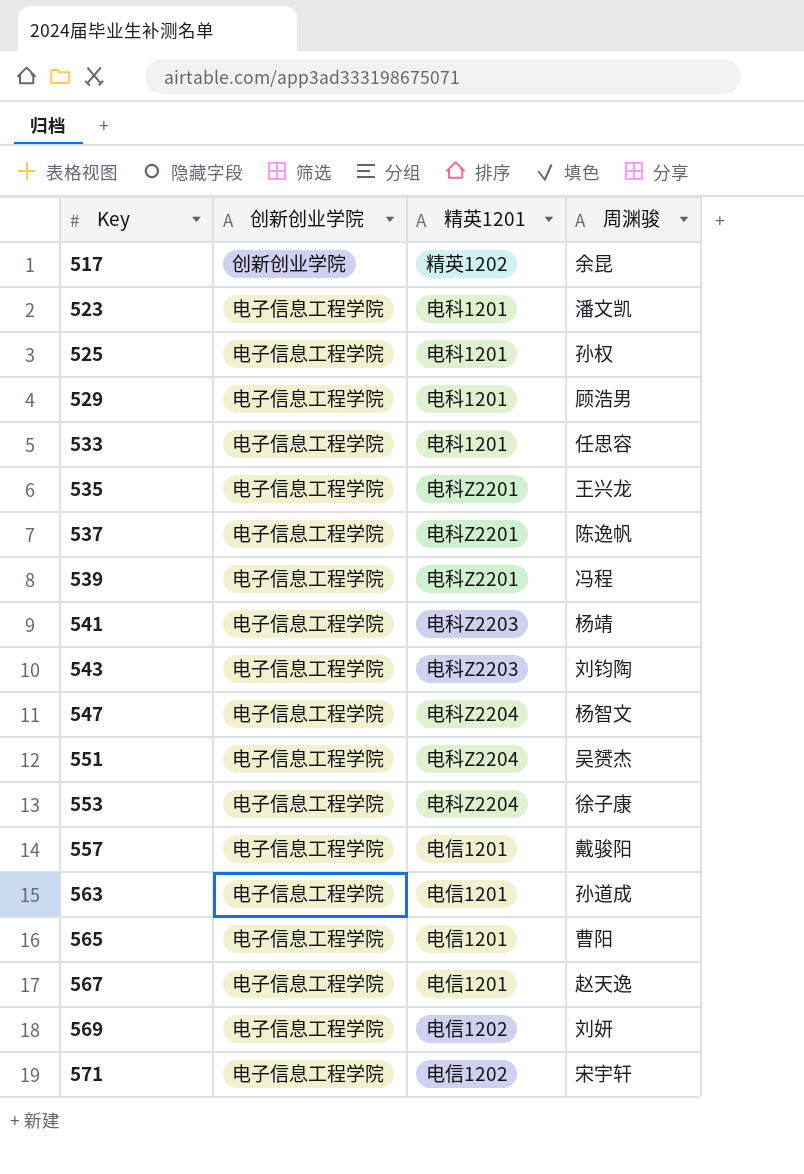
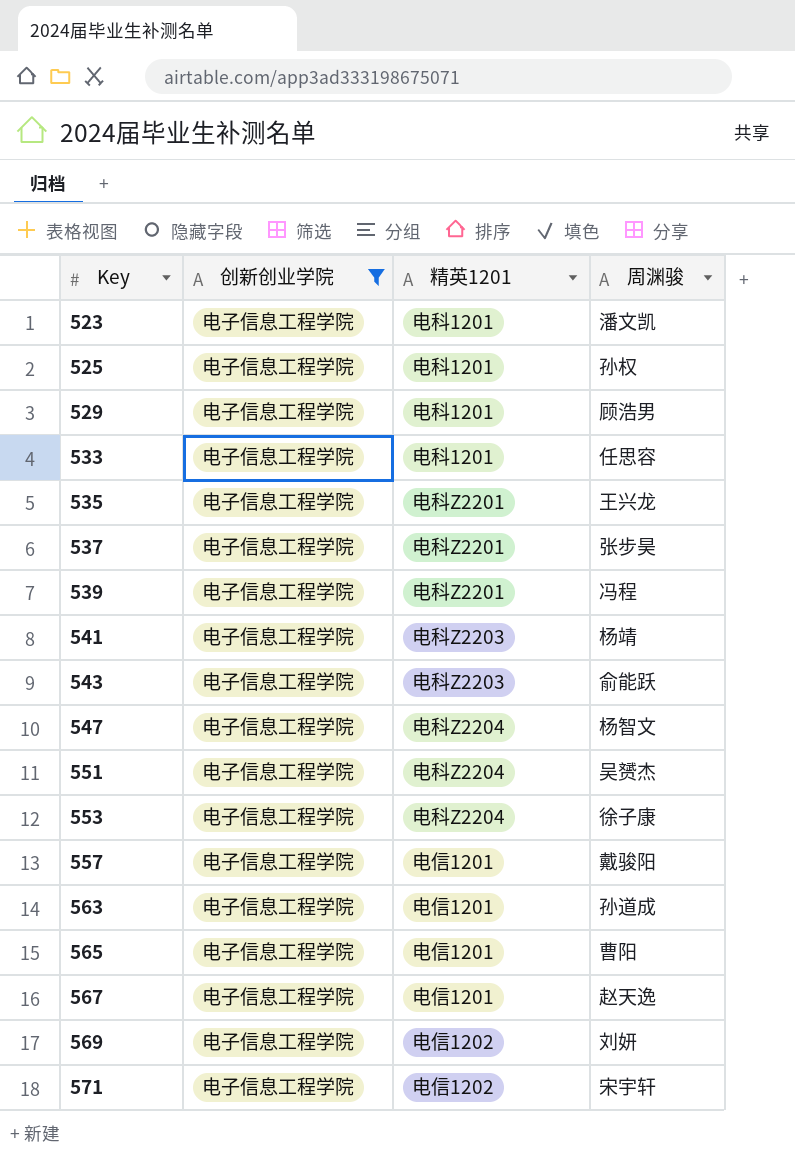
filter: none -> 创新创业学院 = 电子信息工程学院
537 | 周渊骏: 陈逸帆 -> 张步昊
543 | 周渊骏: 刘钧陶 -> 俞能跃

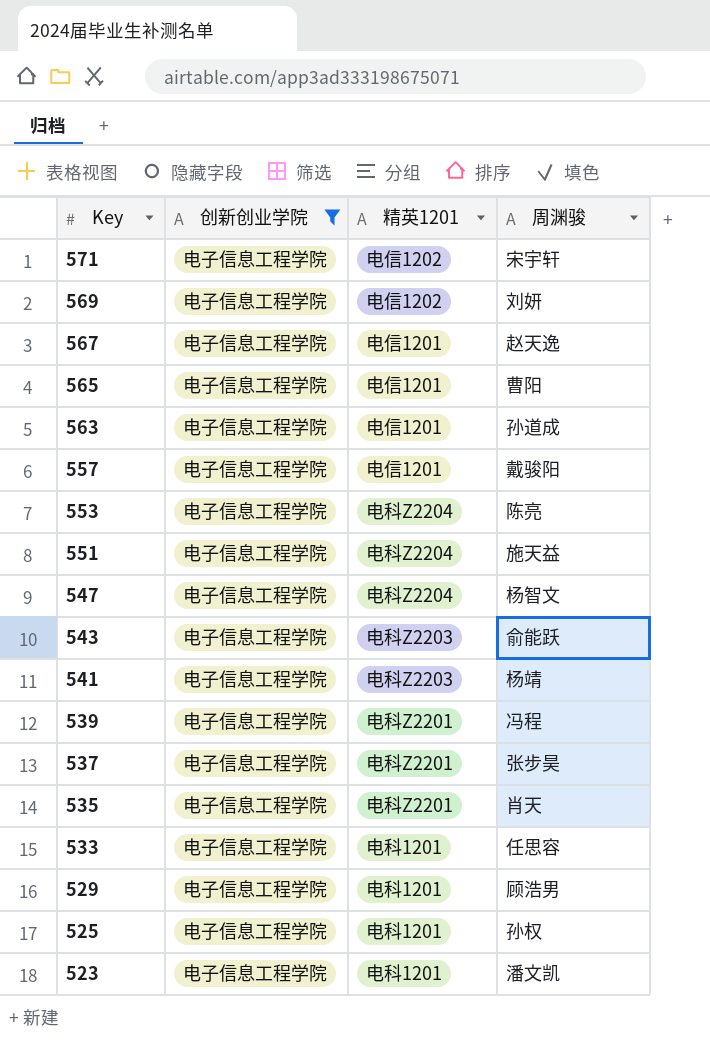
row order: Key ascending -> Key descending
553 | 周渊骏: 徐子康 -> 陈亮
551 | 周渊骏: 吴赟杰 -> 施天益
535 | 周渊骏: 王兴龙 -> 肖天

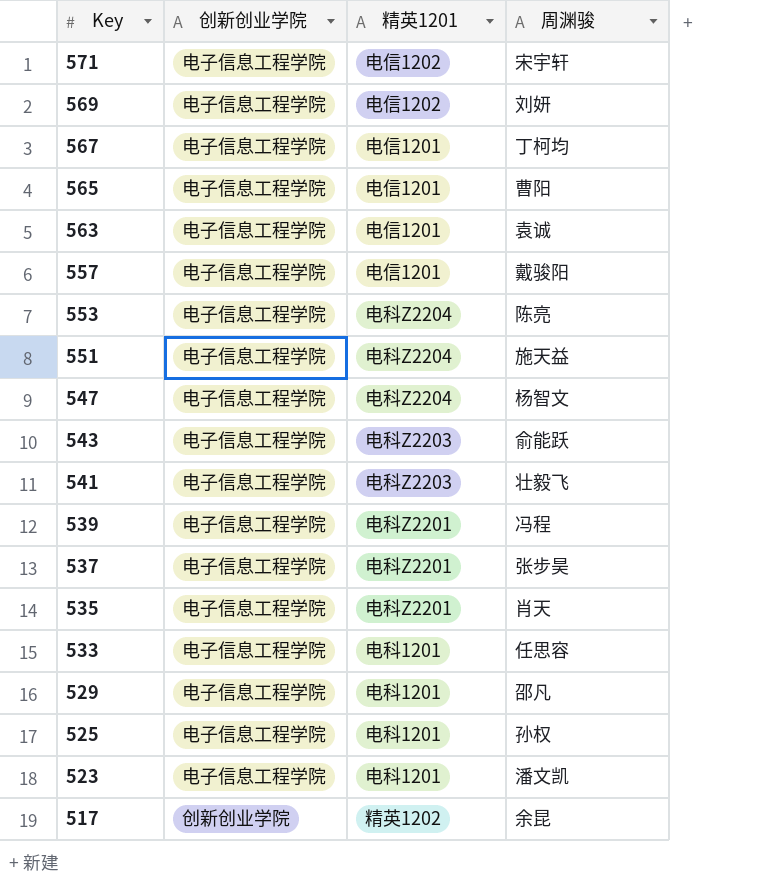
filter: 创新创业学院 = 电子信息工程学院 -> none
567 | 周渊骏: 赵天逸 -> 丁柯均
563 | 周渊骏: 孙道成 -> 袁诚
541 | 周渊骏: 杨靖 -> 壮毅飞
529 | 周渊骏: 顾浩男 -> 邵凡

